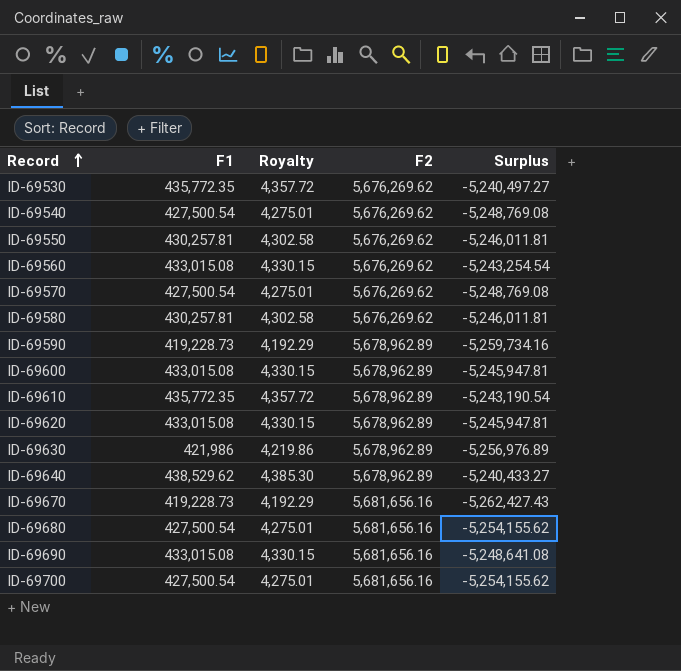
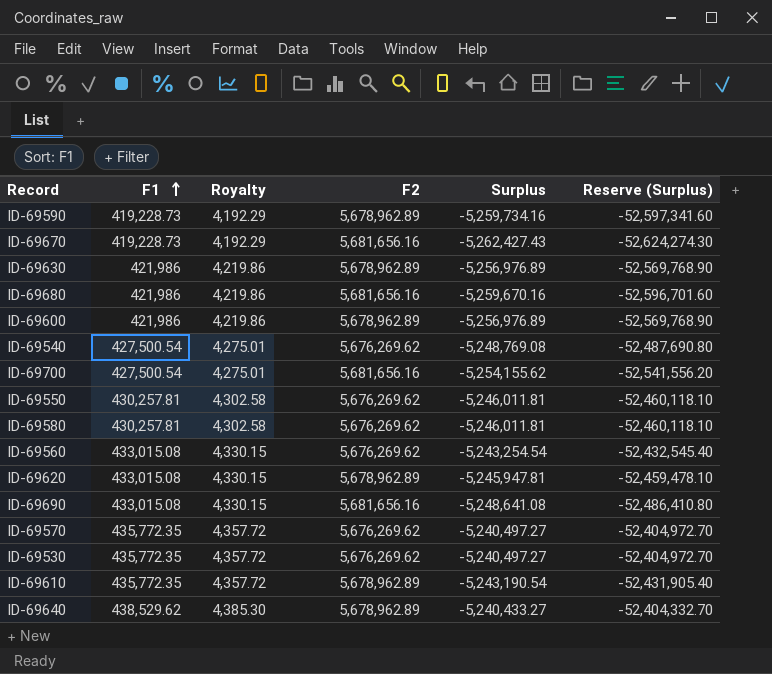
row order: Record ascending -> F1 ascending
column Reserve (Surplus) | formula: none -> [Surplus] * 10
ID-69680 | F1: 427,500.54 -> 421,986
ID-69680 | Royalty: 4,275.01 -> 4,219.86
ID-69680 | Surplus: -5,254,155.62 -> -5,259,670.16
ID-69600 | F1: 433,015.08 -> 421,986
ID-69600 | Royalty: 4,330.15 -> 4,219.86
ID-69600 | Surplus: -5,245,947.81 -> -5,256,976.89
ID-69570 | F1: 427,500.54 -> 435,772.35
ID-69570 | Royalty: 4,275.01 -> 4,357.72
ID-69570 | Surplus: -5,248,769.08 -> -5,240,497.27

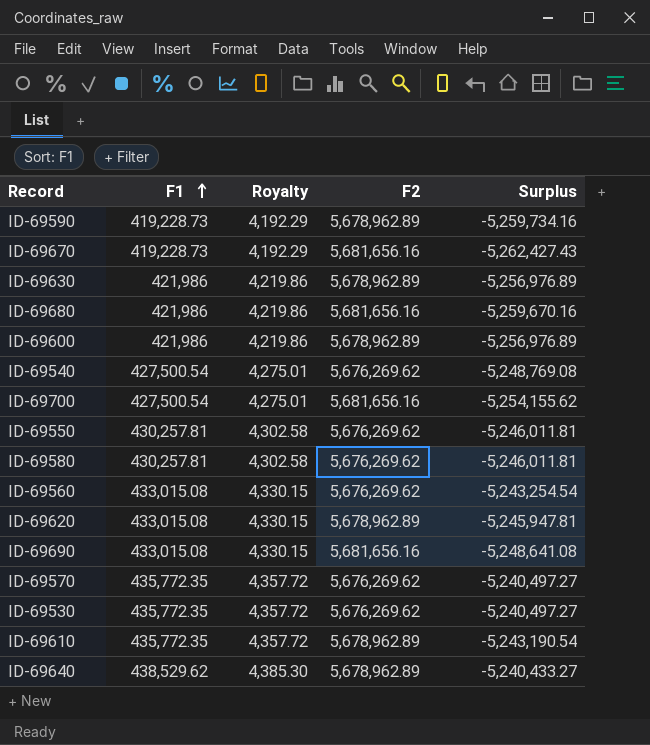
column Reserve (Surplus) | formula: [Surplus] * 10 -> none

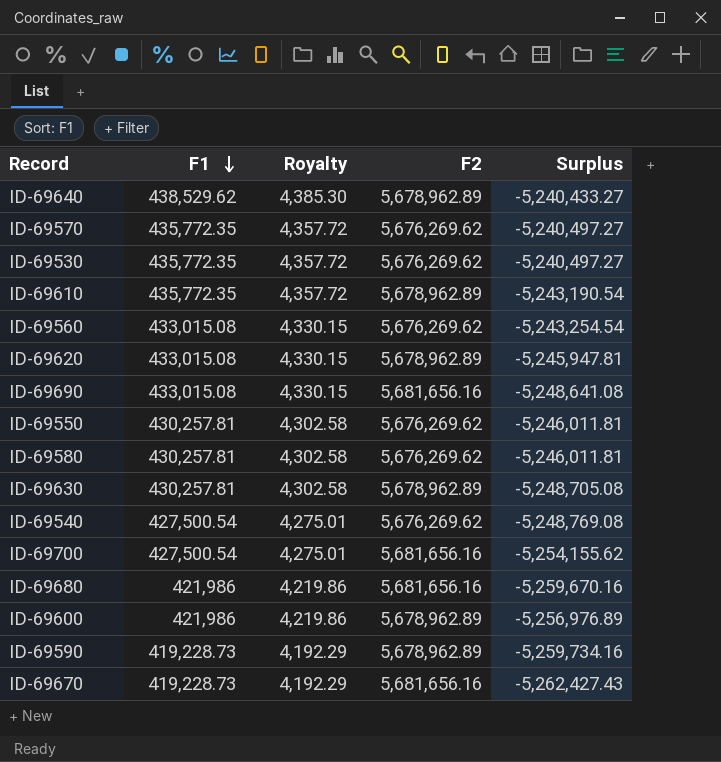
row order: F1 ascending -> F1 descending
ID-69630 | F1: 421,986 -> 430,257.81
ID-69630 | Royalty: 4,219.86 -> 4,302.58
ID-69630 | Surplus: -5,256,976.89 -> -5,248,705.08

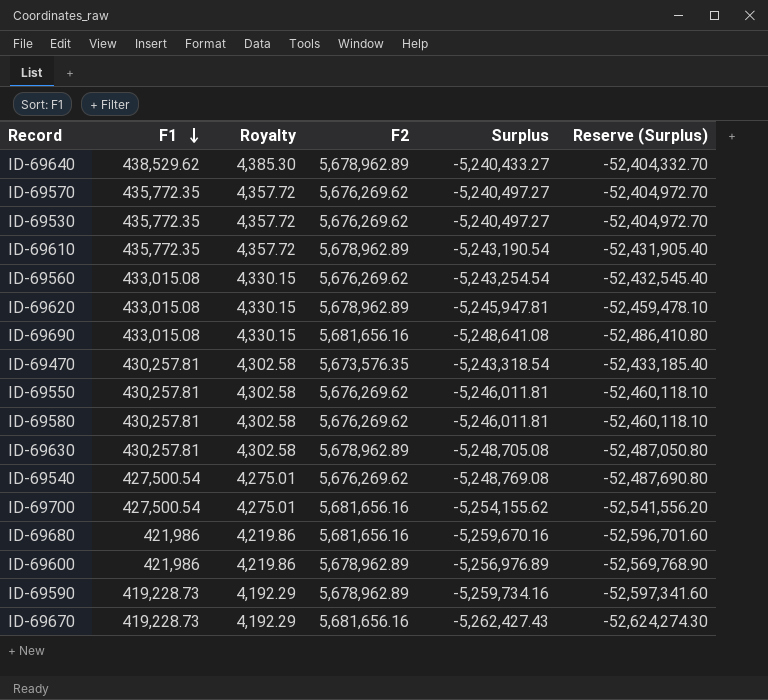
column Reserve (Surplus) | formula: none -> [Surplus] * 10
row ID-69470: none -> 430,257.81 | 4,302.58 | 5,673,576.35 | -5,243,318.54 | -52,433,185.40

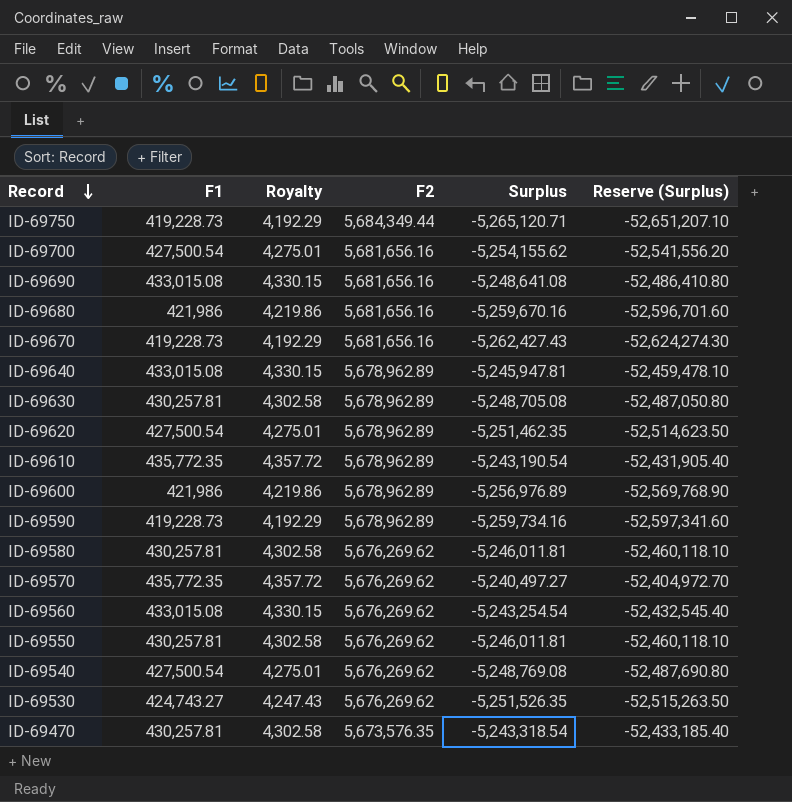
row order: F1 descending -> Record descending
row ID-69750: none -> 419,228.73 | 4,192.29 | 5,684,349.44 | -5,265,120.71 | -52,651,207.10
ID-69640 | F1: 438,529.62 -> 433,015.08
ID-69640 | Royalty: 4,385.30 -> 4,330.15
ID-69640 | Surplus: -5,240,433.27 -> -5,245,947.81
ID-69640 | Reserve (Surplus): -52,404,332.70 -> -52,459,478.10
ID-69620 | F1: 433,015.08 -> 427,500.54
ID-69620 | Royalty: 4,330.15 -> 4,275.01
ID-69620 | Surplus: -5,245,947.81 -> -5,251,462.35
ID-69620 | Reserve (Surplus): -52,459,478.10 -> -52,514,623.50
ID-69530 | F1: 435,772.35 -> 424,743.27
ID-69530 | Royalty: 4,357.72 -> 4,247.43
ID-69530 | Surplus: -5,240,497.27 -> -5,251,526.35
ID-69530 | Reserve (Surplus): -52,404,972.70 -> -52,515,263.50

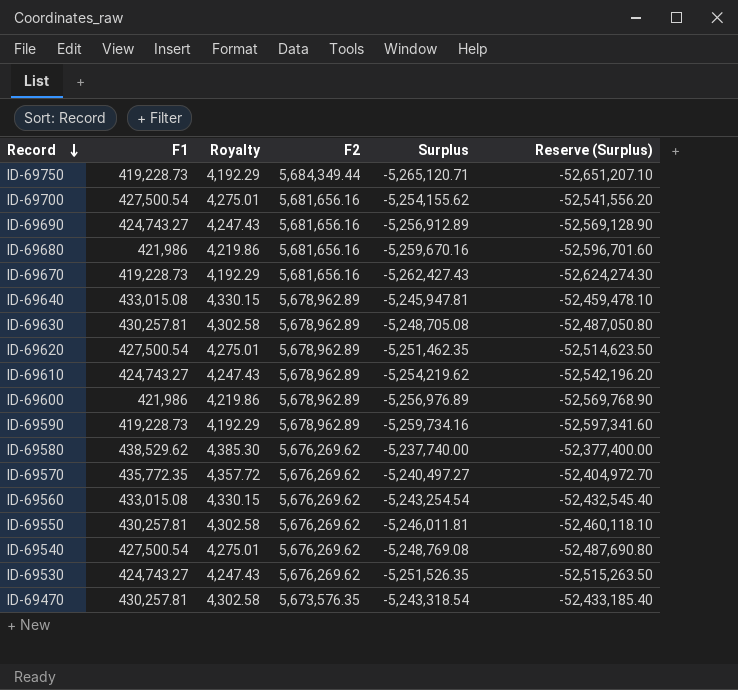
ID-69690 | F1: 433,015.08 -> 424,743.27
ID-69690 | Royalty: 4,330.15 -> 4,247.43
ID-69690 | Surplus: -5,248,641.08 -> -5,256,912.89
ID-69690 | Reserve (Surplus): -52,486,410.80 -> -52,569,128.90
ID-69610 | F1: 435,772.35 -> 424,743.27
ID-69610 | Royalty: 4,357.72 -> 4,247.43
ID-69610 | Surplus: -5,243,190.54 -> -5,254,219.62
ID-69610 | Reserve (Surplus): -52,431,905.40 -> -52,542,196.20
ID-69580 | F1: 430,257.81 -> 438,529.62
ID-69580 | Royalty: 4,302.58 -> 4,385.30
ID-69580 | Surplus: -5,246,011.81 -> -5,237,740.00
ID-69580 | Reserve (Surplus): -52,460,118.10 -> -52,377,400.00

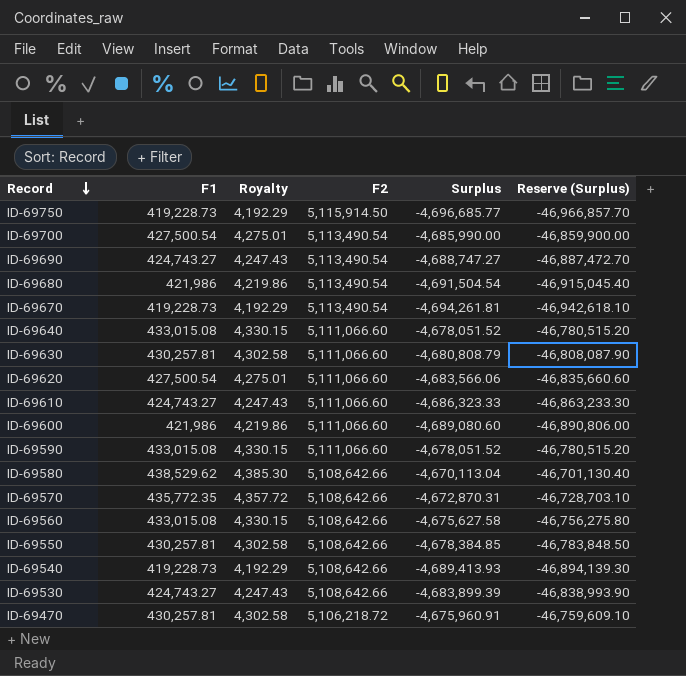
ID-69750 | F2: 5,684,349.44 -> 5,115,914.50
ID-69750 | Surplus: -5,265,120.71 -> -4,696,685.77
ID-69750 | Reserve (Surplus): -52,651,207.10 -> -46,966,857.70
ID-69700 | F2: 5,681,656.16 -> 5,113,490.54
ID-69700 | Surplus: -5,254,155.62 -> -4,685,990.00
ID-69700 | Reserve (Surplus): -52,541,556.20 -> -46,859,900.00
ID-69690 | F2: 5,681,656.16 -> 5,113,490.54
ID-69690 | Surplus: -5,256,912.89 -> -4,688,747.27
ID-69690 | Reserve (Surplus): -52,569,128.90 -> -46,887,472.70
ID-69680 | F2: 5,681,656.16 -> 5,113,490.54
ID-69680 | Surplus: -5,259,670.16 -> -4,691,504.54
ID-69680 | Reserve (Surplus): -52,596,701.60 -> -46,915,045.40
ID-69670 | F2: 5,681,656.16 -> 5,113,490.54
ID-69670 | Surplus: -5,262,427.43 -> -4,694,261.81
ID-69670 | Reserve (Surplus): -52,624,274.30 -> -46,942,618.10
ID-69640 | F2: 5,678,962.89 -> 5,111,066.60
ID-69640 | Surplus: -5,245,947.81 -> -4,678,051.52
ID-69640 | Reserve (Surplus): -52,459,478.10 -> -46,780,515.20
ID-69630 | F2: 5,678,962.89 -> 5,111,066.60
ID-69630 | Surplus: -5,248,705.08 -> -4,680,808.79
ID-69630 | Reserve (Surplus): -52,487,050.80 -> -46,808,087.90
ID-69620 | F2: 5,678,962.89 -> 5,111,066.60
ID-69620 | Surplus: -5,251,462.35 -> -4,683,566.06
ID-69620 | Reserve (Surplus): -52,514,623.50 -> -46,835,660.60
ID-69610 | F2: 5,678,962.89 -> 5,111,066.60
ID-69610 | Surplus: -5,254,219.62 -> -4,686,323.33
ID-69610 | Reserve (Surplus): -52,542,196.20 -> -46,863,233.30
ID-69600 | F2: 5,678,962.89 -> 5,111,066.60
ID-69600 | Surplus: -5,256,976.89 -> -4,689,080.60
ID-69600 | Reserve (Surplus): -52,569,768.90 -> -46,890,806.00
ID-69590 | F1: 419,228.73 -> 433,015.08
ID-69590 | Royalty: 4,192.29 -> 4,330.15
ID-69590 | F2: 5,678,962.89 -> 5,111,066.60
ID-69590 | Surplus: -5,259,734.16 -> -4,678,051.52
ID-69590 | Reserve (Surplus): -52,597,341.60 -> -46,780,515.20
ID-69580 | F2: 5,676,269.62 -> 5,108,642.66
ID-69580 | Surplus: -5,237,740.00 -> -4,670,113.04
ID-69580 | Reserve (Surplus): -52,377,400.00 -> -46,701,130.40
ID-69570 | F2: 5,676,269.62 -> 5,108,642.66
ID-69570 | Surplus: -5,240,497.27 -> -4,672,870.31
ID-69570 | Reserve (Surplus): -52,404,972.70 -> -46,728,703.10
ID-69560 | F2: 5,676,269.62 -> 5,108,642.66
ID-69560 | Surplus: -5,243,254.54 -> -4,675,627.58
ID-69560 | Reserve (Surplus): -52,432,545.40 -> -46,756,275.80
ID-69550 | F2: 5,676,269.62 -> 5,108,642.66
ID-69550 | Surplus: -5,246,011.81 -> -4,678,384.85
ID-69550 | Reserve (Surplus): -52,460,118.10 -> -46,783,848.50
ID-69540 | F1: 427,500.54 -> 419,228.73
ID-69540 | Royalty: 4,275.01 -> 4,192.29
ID-69540 | F2: 5,676,269.62 -> 5,108,642.66
ID-69540 | Surplus: -5,248,769.08 -> -4,689,413.93
ID-69540 | Reserve (Surplus): -52,487,690.80 -> -46,894,139.30
ID-69530 | F2: 5,676,269.62 -> 5,108,642.66
ID-69530 | Surplus: -5,251,526.35 -> -4,683,899.39
ID-69530 | Reserve (Surplus): -52,515,263.50 -> -46,838,993.90
ID-69470 | F2: 5,673,576.35 -> 5,106,218.72
ID-69470 | Surplus: -5,243,318.54 -> -4,675,960.91
ID-69470 | Reserve (Surplus): -52,433,185.40 -> -46,759,609.10

